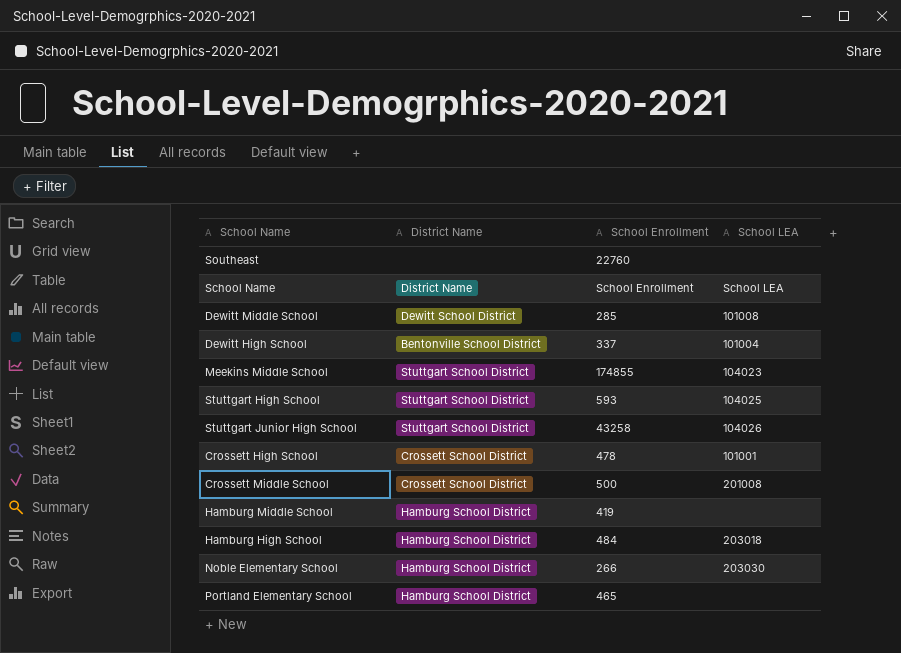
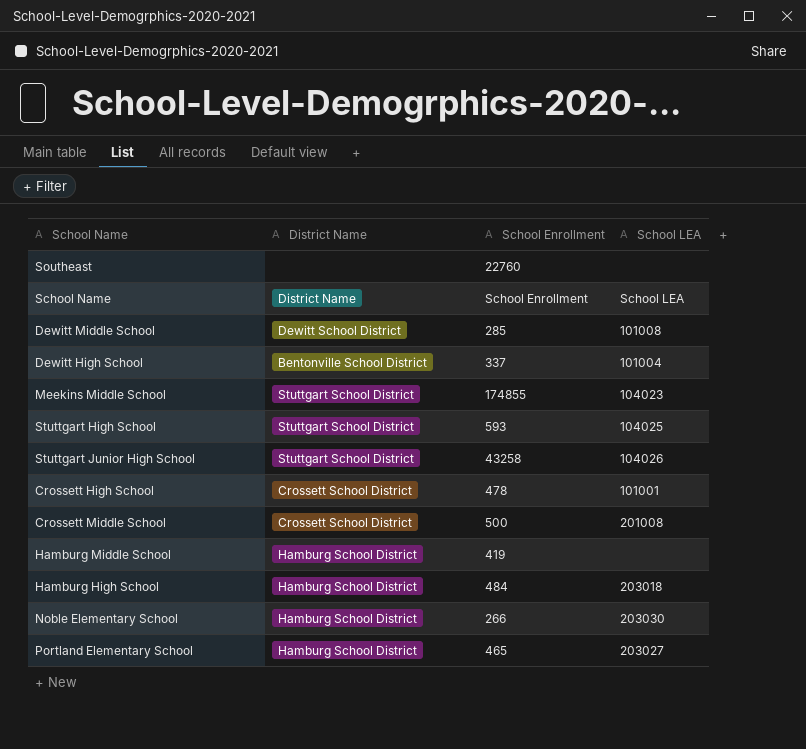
Portland Elementary School | School LEA: none -> 203027

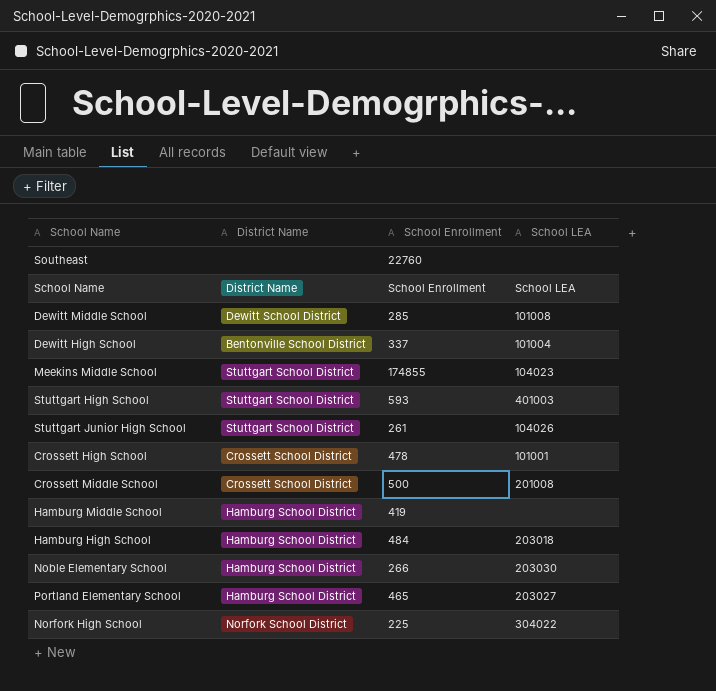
Stuttgart High School | School LEA: 104025 -> 401003
Stuttgart Junior High School | School Enrollment: 43258 -> 261
row Norfork High School: none -> Norfork School District | 225 | 304022

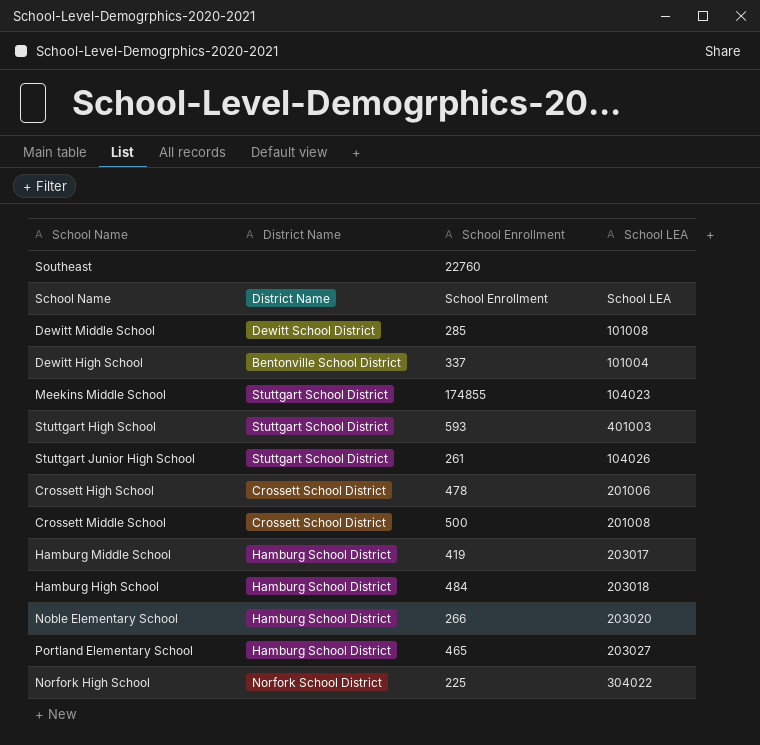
Crossett High School | School LEA: 101001 -> 201006
Hamburg Middle School | School LEA: none -> 203017
Noble Elementary School | School LEA: 203030 -> 203020

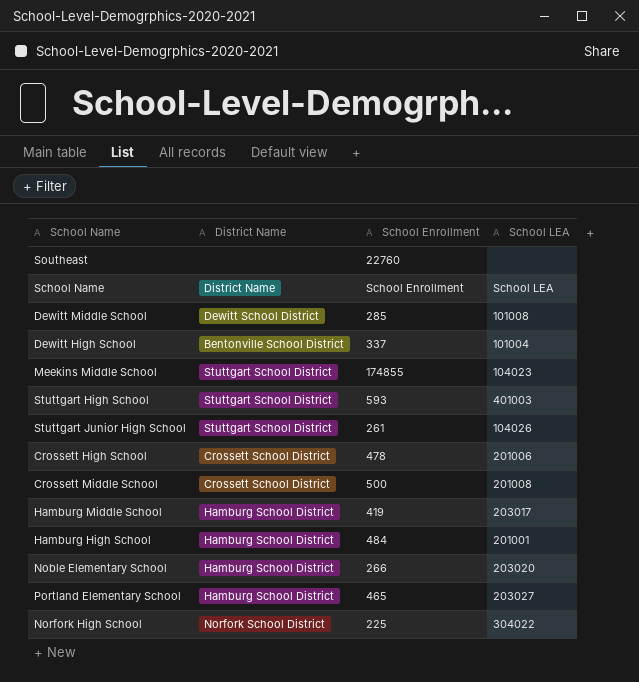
Hamburg High School | School LEA: 203018 -> 201001

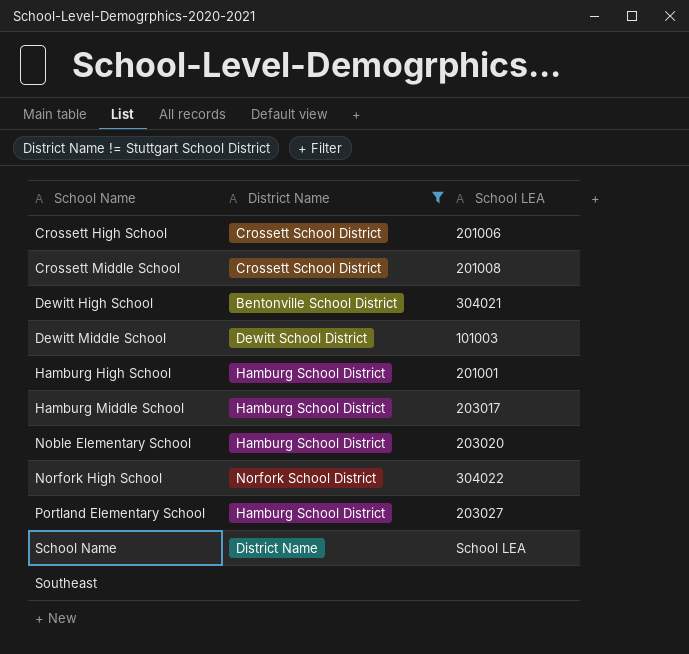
filter: none -> District Name != Stuttgart School District
row order: none -> School Name ascending
column School Enrollment | position: 3 -> none
Dewitt High School | School LEA: 101004 -> 304021
Dewitt Middle School | School LEA: 101008 -> 101003

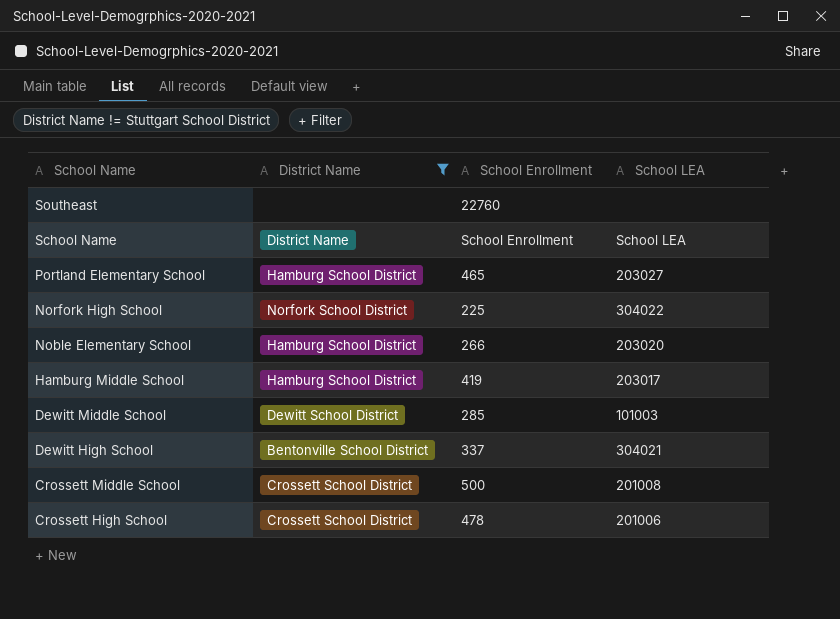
row order: School Name ascending -> School Name descending
column School Enrollment | position: none -> 3
row Hamburg High School: Hamburg School District | 201001 -> none

